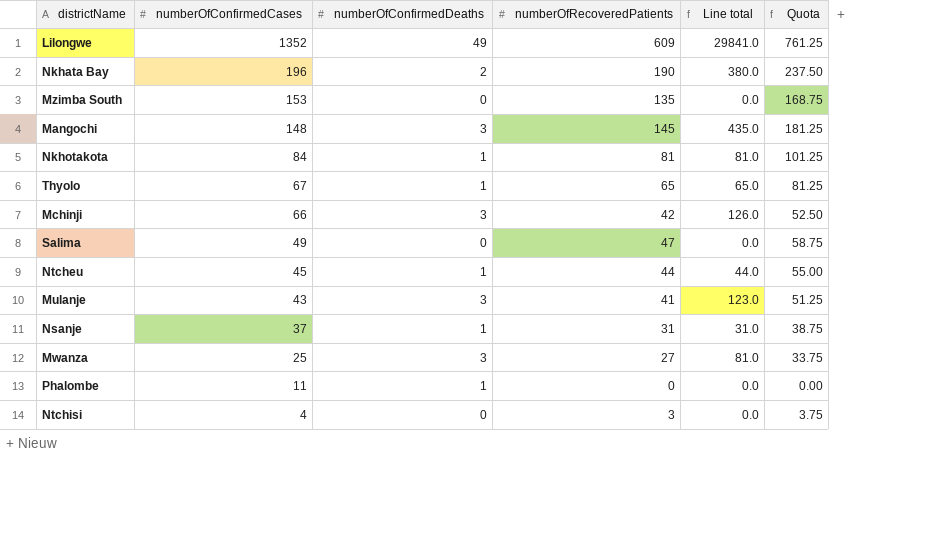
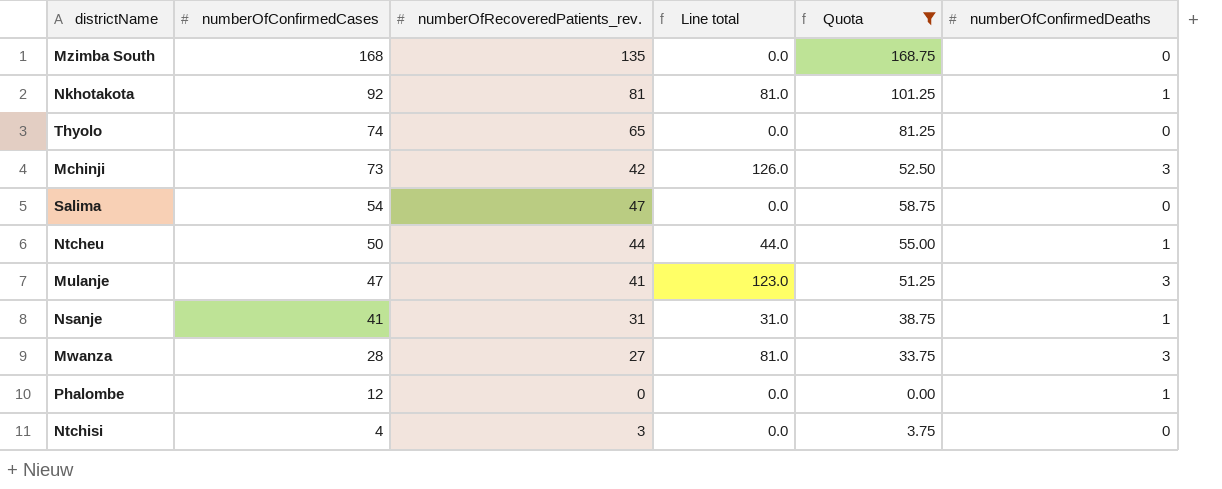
filter: none -> Quota <= 168.75
column name: numberOfRecoveredPatients -> numberOfRecoveredPatients_rev.
column numberOfConfirmedDeaths | position: 3 -> 6
Mzimba South | numberOfConfirmedCases: 153 -> 168
Nkhotakota | numberOfConfirmedCases: 84 -> 92
Thyolo | numberOfConfirmedCases: 67 -> 74
Thyolo | Line total: 65.0 -> 0.0
Thyolo | numberOfConfirmedDeaths: 1 -> 0
Mchinji | numberOfConfirmedCases: 66 -> 73
Salima | numberOfConfirmedCases: 49 -> 54
Ntcheu | numberOfConfirmedCases: 45 -> 50
Mulanje | numberOfConfirmedCases: 43 -> 47
Nsanje | numberOfConfirmedCases: 37 -> 41
Mwanza | numberOfConfirmedCases: 25 -> 28
Phalombe | numberOfConfirmedCases: 11 -> 12

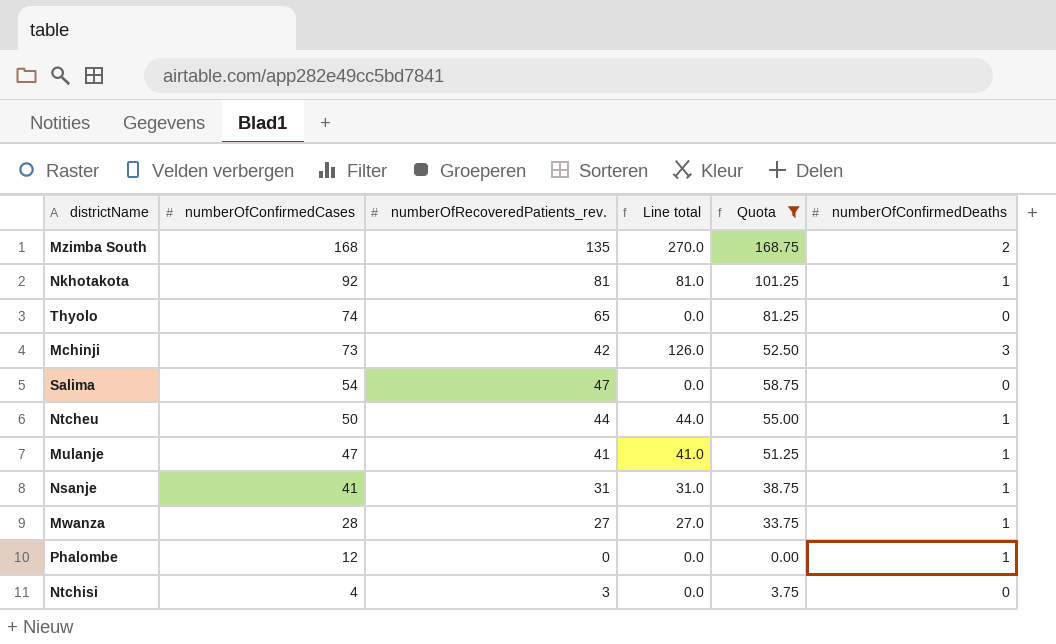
Mzimba South | Line total: 0.0 -> 270.0
Mzimba South | numberOfConfirmedDeaths: 0 -> 2
Mulanje | Line total: 123.0 -> 41.0
Mulanje | numberOfConfirmedDeaths: 3 -> 1
Mwanza | Line total: 81.0 -> 27.0
Mwanza | numberOfConfirmedDeaths: 3 -> 1

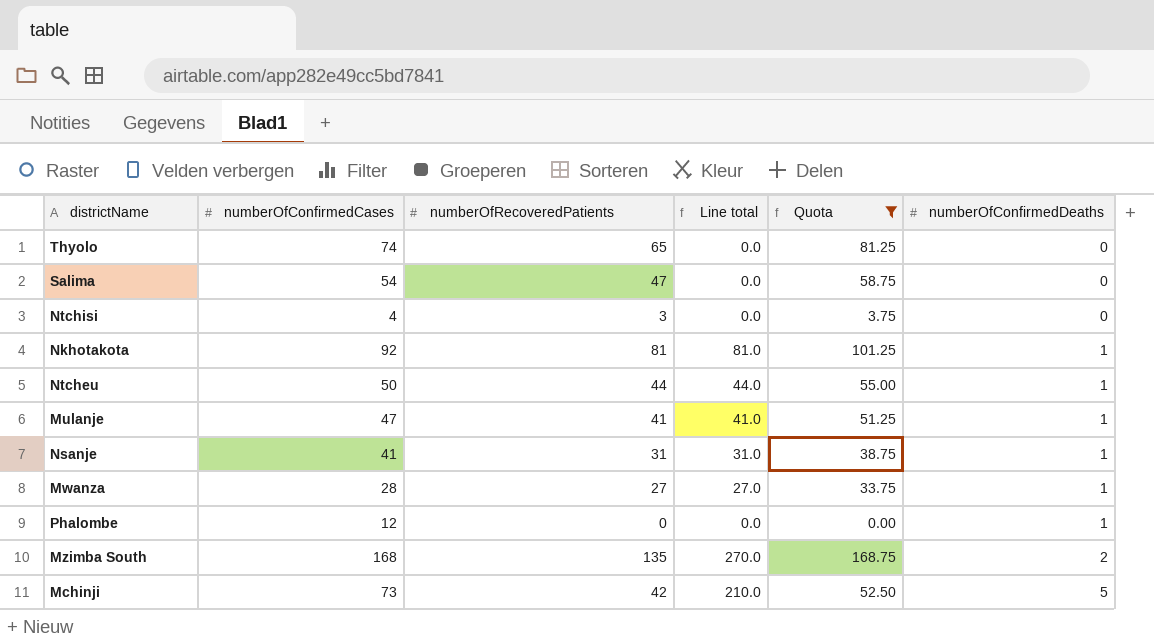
row order: numberOfConfirmedCases descending -> numberOfConfirmedDeaths ascending
column name: numberOfRecoveredPatients_rev. -> numberOfRecoveredPatients
Mchinji | Line total: 126.0 -> 210.0
Mchinji | numberOfConfirmedDeaths: 3 -> 5

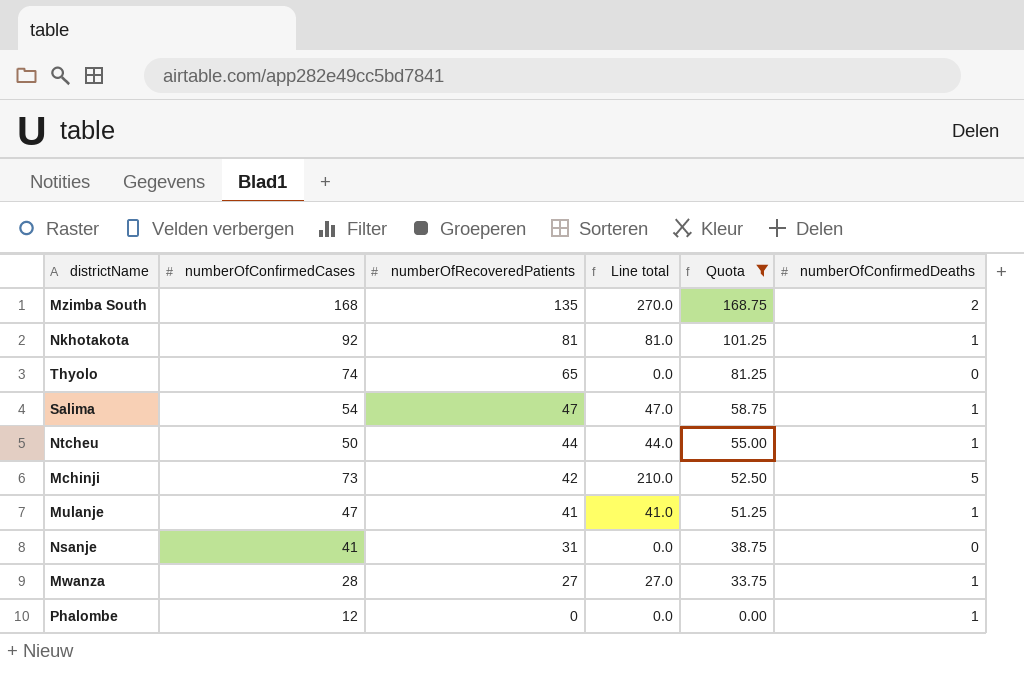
row order: numberOfConfirmedDeaths ascending -> numberOfRecoveredPatients descending
row Ntchisi: 4 | 3 | 0.0 | 3.75 | 0 -> none
Salima | Line total: 0.0 -> 47.0
Salima | numberOfConfirmedDeaths: 0 -> 1
Nsanje | Line total: 31.0 -> 0.0
Nsanje | numberOfConfirmedDeaths: 1 -> 0

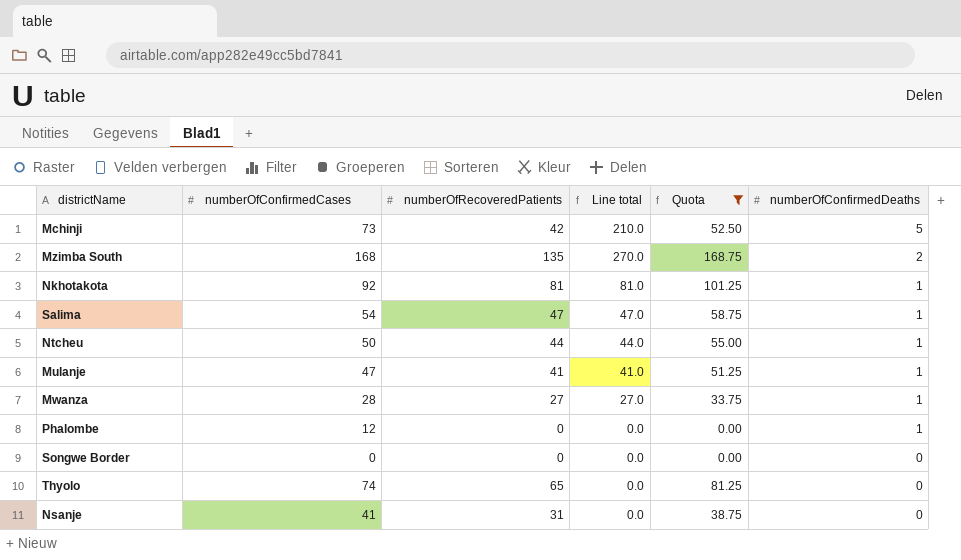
row order: numberOfRecoveredPatients descending -> numberOfConfirmedDeaths descending
row Songwe Border: none -> 0 | 0 | 0.0 | 0.00 | 0

